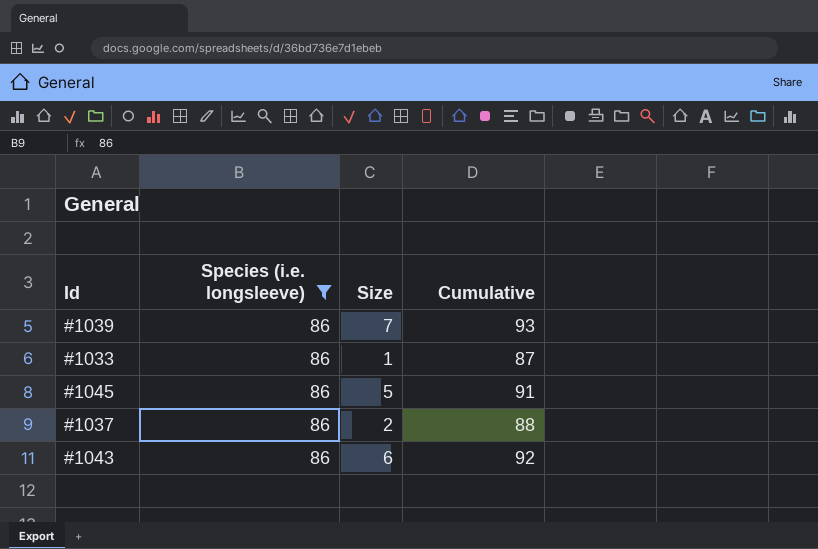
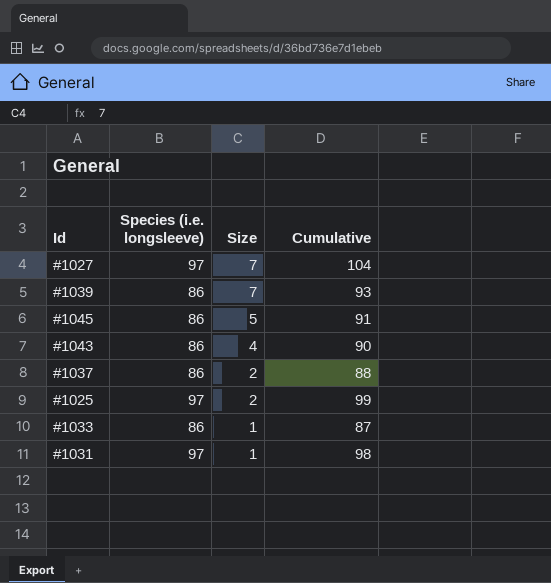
filter: Species (i.e. longsleeve) = 86 -> none
row order: none -> Size descending
#1043 | Size: 6 -> 4
#1043 | Cumulative: 92 -> 90

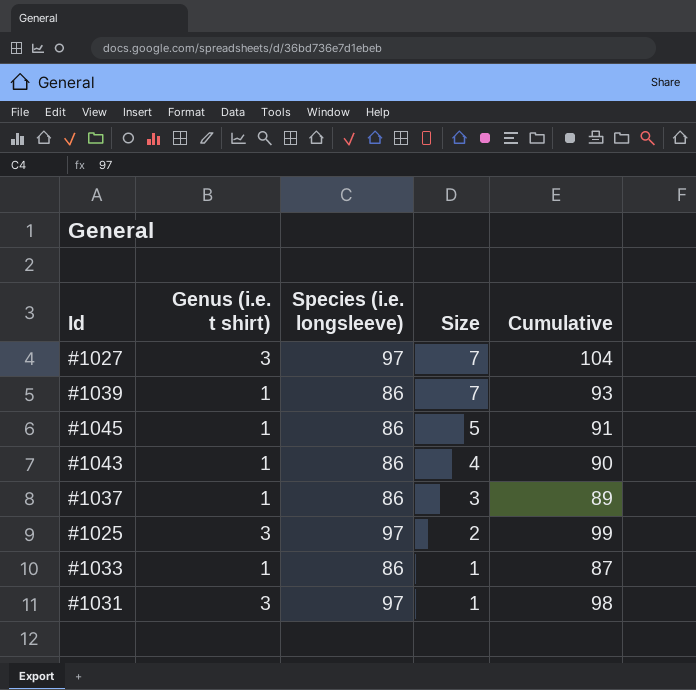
column Genus (i.e. t shirt) | position: none -> 2
#1037 | Size: 2 -> 3
#1037 | Cumulative: 88 -> 89

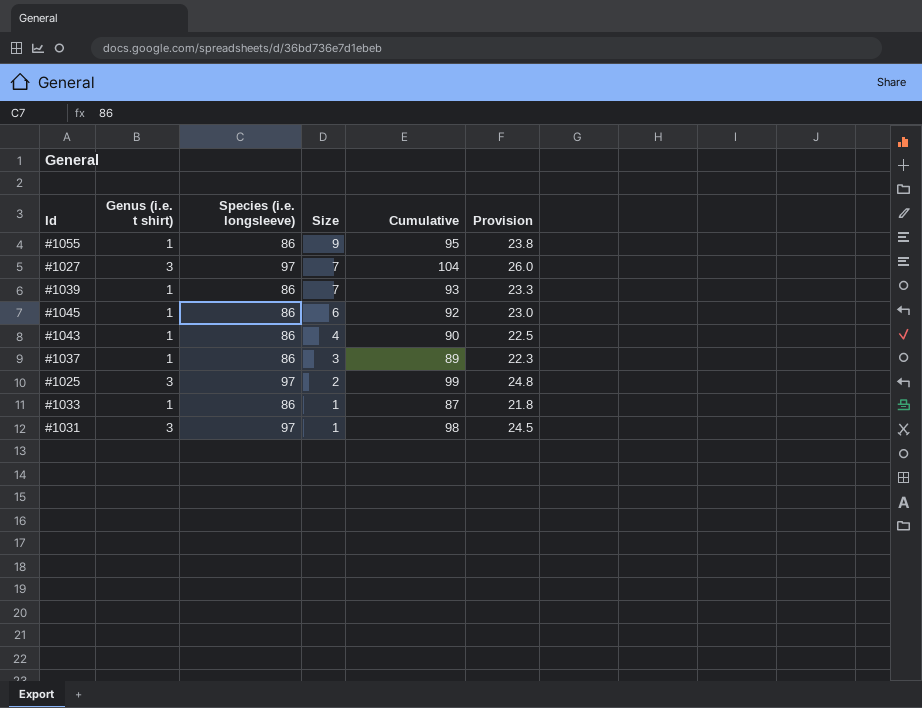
column Provision | formula: none -> [Cumulative] * 0.25
row #1055: none -> 1 | 86 | 9 | 95 | 23.8
#1045 | Size: 5 -> 6
#1045 | Cumulative: 91 -> 92

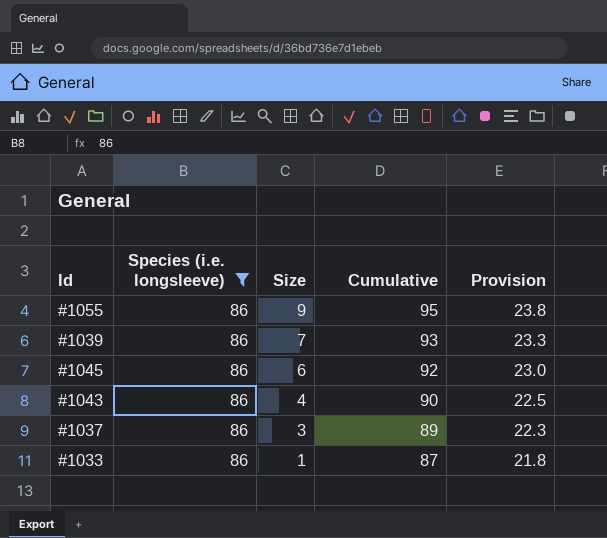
filter: none -> Species (i.e. longsleeve) = 86
column Genus (i.e. t shirt) | position: 2 -> none

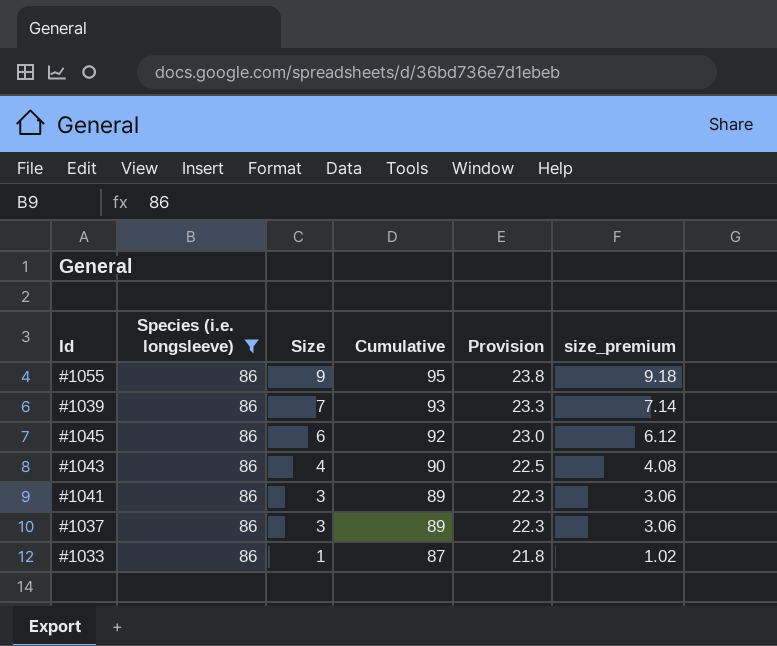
column size_premium | formula: none -> [Size] * 1.02
row #1041: none -> 86 | 3 | 89 | 22.3 | 3.06

